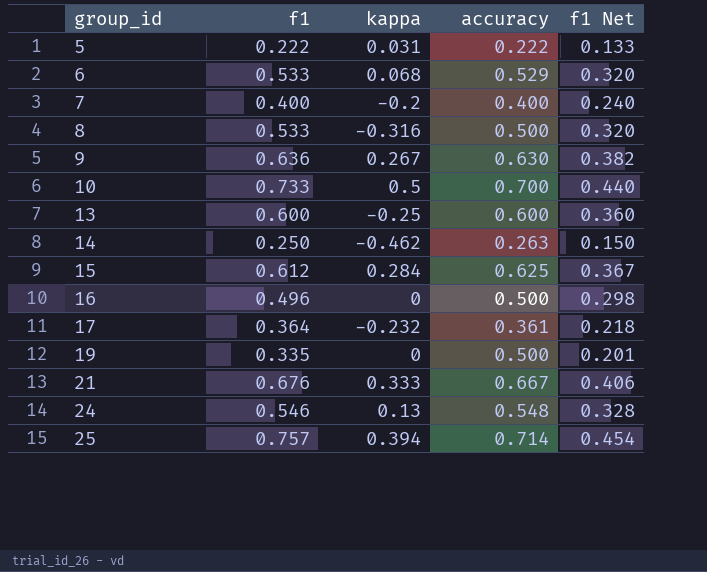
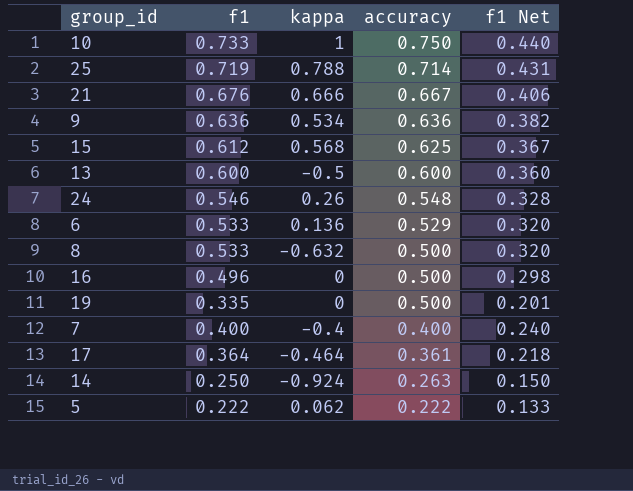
row order: group_id ascending -> accuracy descending
10 | kappa: 0.5 -> 1
10 | accuracy: 0.700 -> 0.750
25 | f1: 0.757 -> 0.719
25 | kappa: 0.394 -> 0.788
25 | f1 Net: 0.454 -> 0.431
21 | kappa: 0.333 -> 0.666
9 | kappa: 0.267 -> 0.534
9 | accuracy: 0.630 -> 0.636
15 | kappa: 0.284 -> 0.568
13 | kappa: -0.25 -> -0.5
24 | kappa: 0.13 -> 0.26
6 | kappa: 0.068 -> 0.136
8 | kappa: -0.316 -> -0.632
7 | kappa: -0.2 -> -0.4
17 | kappa: -0.232 -> -0.464
14 | kappa: -0.462 -> -0.924
5 | kappa: 0.031 -> 0.062

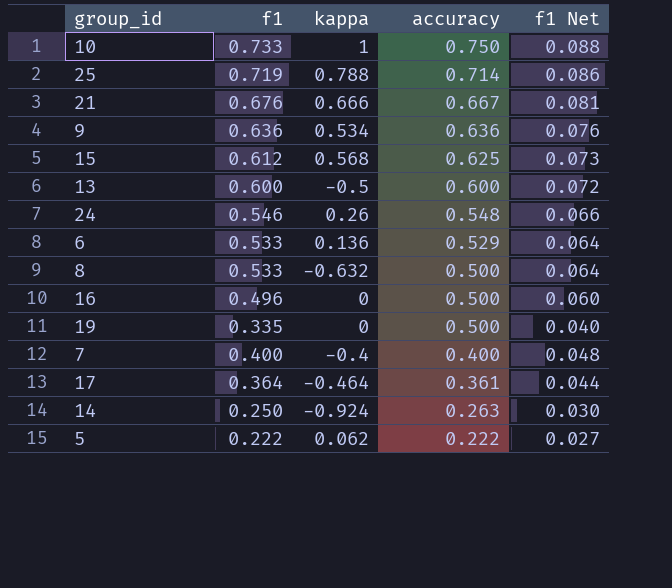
column f1 Net | formula: [f1] * 0.6 -> [f1] * 0.12

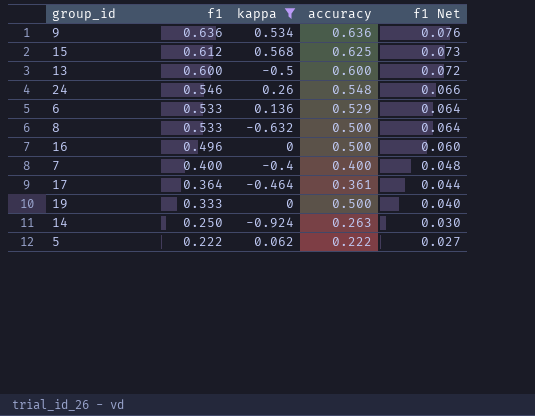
filter: none -> kappa <= 0.568
row order: accuracy descending -> f1 descending
19 | f1: 0.335 -> 0.333

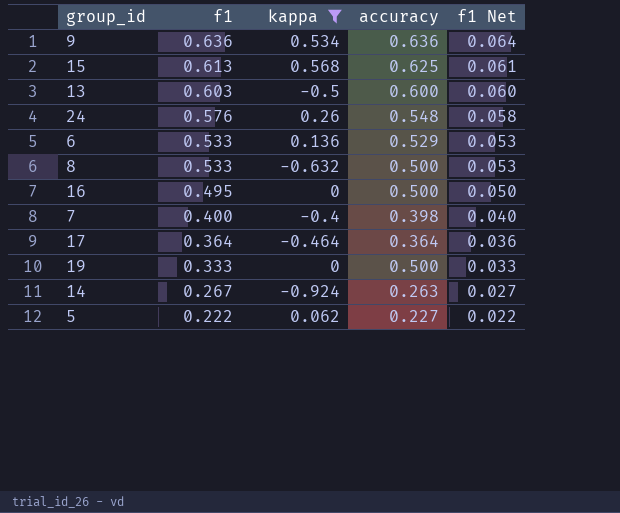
column f1 Net | formula: [f1] * 0.12 -> [f1] * 0.1
15 | f1: 0.612 -> 0.613
13 | f1: 0.600 -> 0.603
24 | f1: 0.546 -> 0.576
16 | f1: 0.496 -> 0.495
7 | accuracy: 0.400 -> 0.398
17 | accuracy: 0.361 -> 0.364
14 | f1: 0.250 -> 0.267
5 | accuracy: 0.222 -> 0.227

